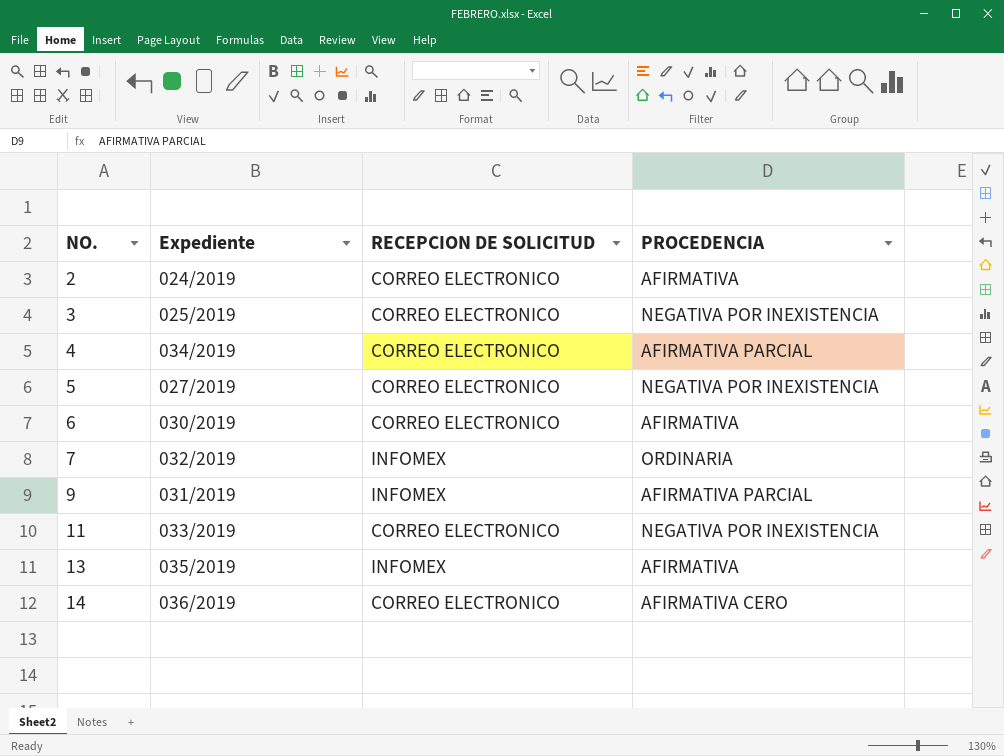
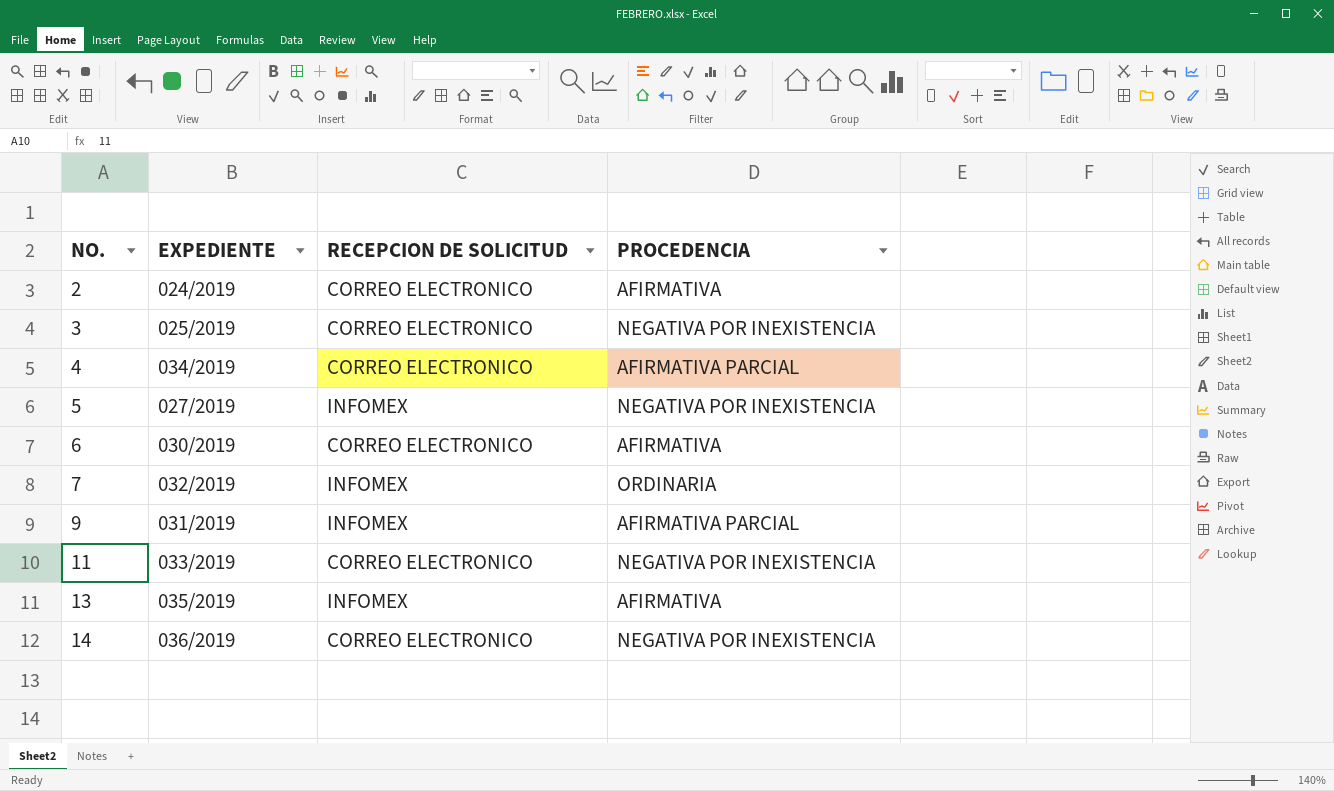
column name: Expediente -> EXPEDIENTE
5 | RECEPCION DE SOLICITUD: CORREO ELECTRONICO -> INFOMEX
14 | PROCEDENCIA: AFIRMATIVA CERO -> NEGATIVA POR INEXISTENCIA

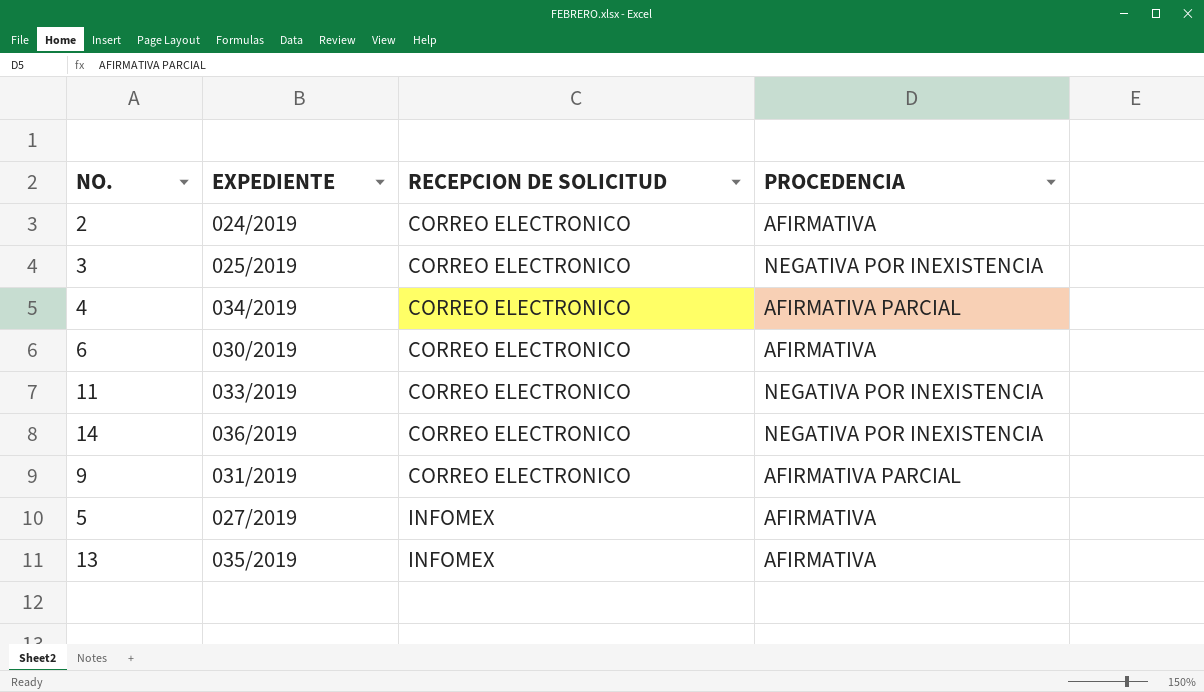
row order: NO. ascending -> RECEPCION DE SOLICITUD ascending
row 7: 032/2019 | INFOMEX | ORDINARIA -> none
9 | RECEPCION DE SOLICITUD: INFOMEX -> CORREO ELECTRONICO
5 | PROCEDENCIA: NEGATIVA POR INEXISTENCIA -> AFIRMATIVA

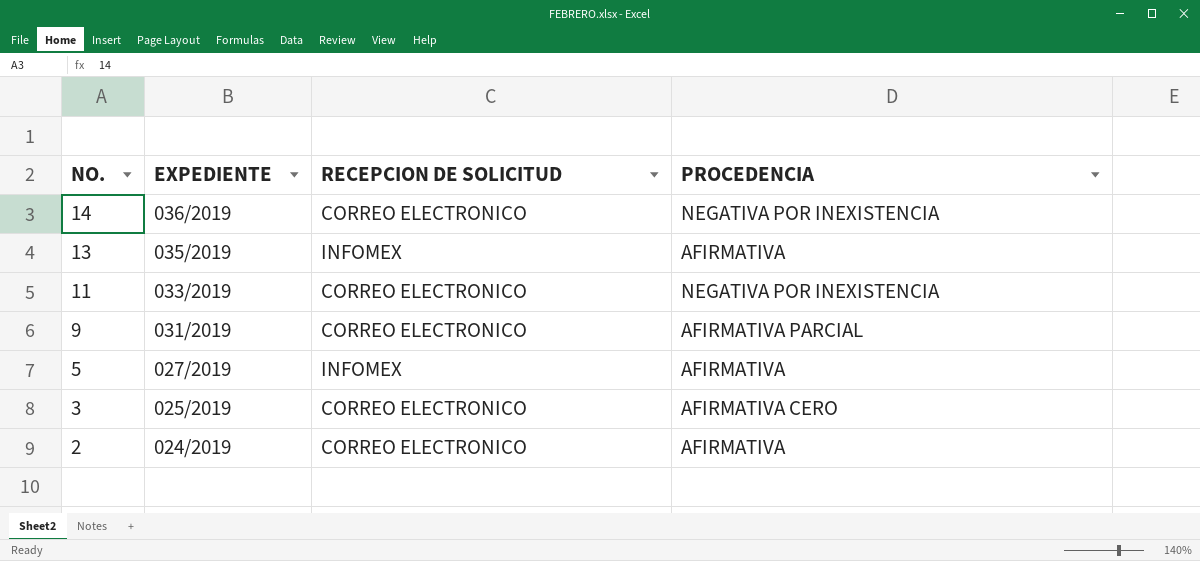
row order: RECEPCION DE SOLICITUD ascending -> NO. descending
row 4: 034/2019 | CORREO ELECTRONICO | AFIRMATIVA PARCIAL -> none
row 6: 030/2019 | CORREO ELECTRONICO | AFIRMATIVA -> none
3 | PROCEDENCIA: NEGATIVA POR INEXISTENCIA -> AFIRMATIVA CERO

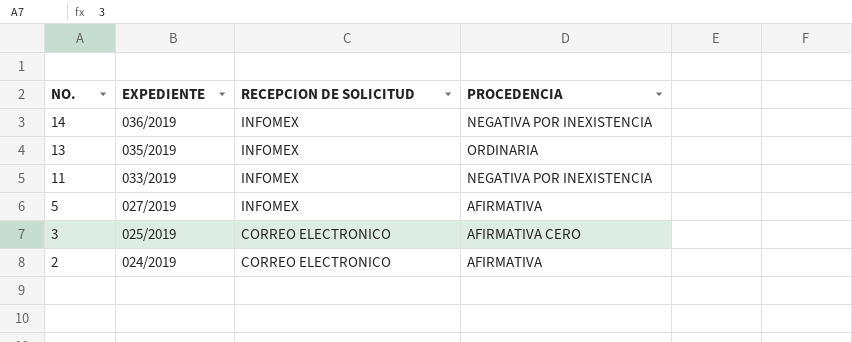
row 9: 031/2019 | CORREO ELECTRONICO | AFIRMATIVA PARCIAL -> none
14 | RECEPCION DE SOLICITUD: CORREO ELECTRONICO -> INFOMEX
13 | PROCEDENCIA: AFIRMATIVA -> ORDINARIA
11 | RECEPCION DE SOLICITUD: CORREO ELECTRONICO -> INFOMEX

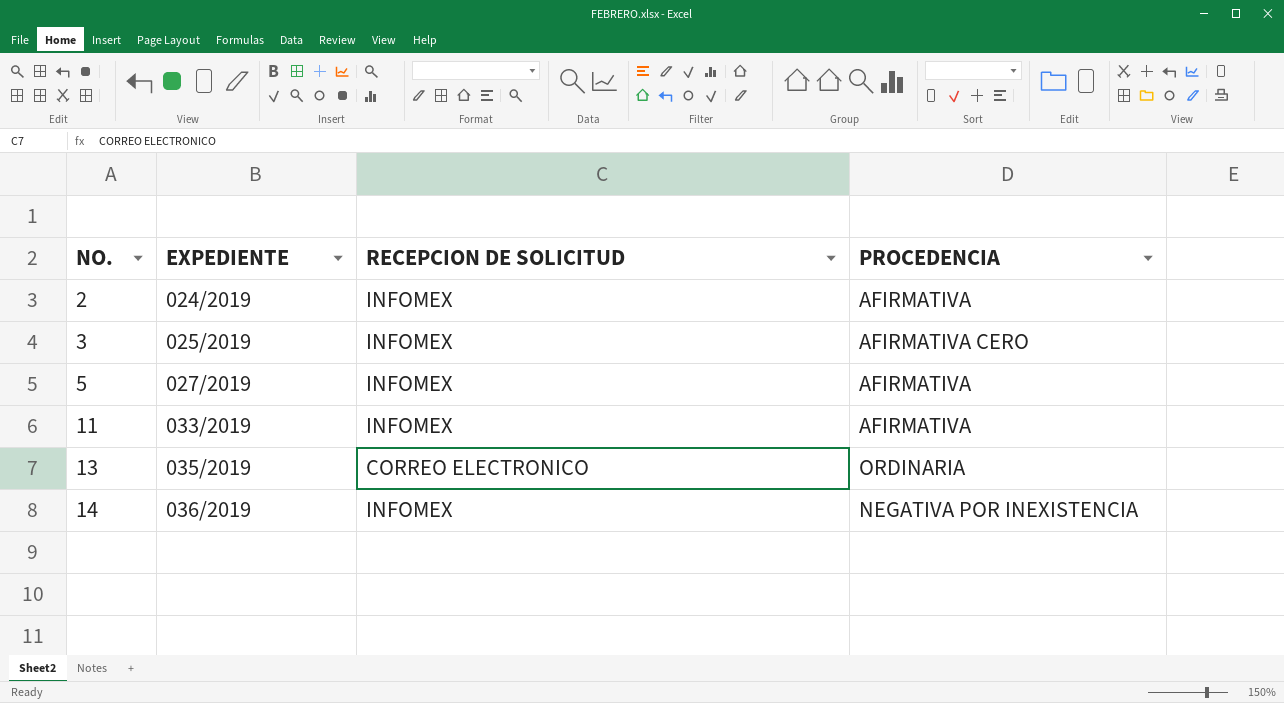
row order: NO. descending -> NO. ascending
2 | RECEPCION DE SOLICITUD: CORREO ELECTRONICO -> INFOMEX
3 | RECEPCION DE SOLICITUD: CORREO ELECTRONICO -> INFOMEX
11 | PROCEDENCIA: NEGATIVA POR INEXISTENCIA -> AFIRMATIVA
13 | RECEPCION DE SOLICITUD: INFOMEX -> CORREO ELECTRONICO

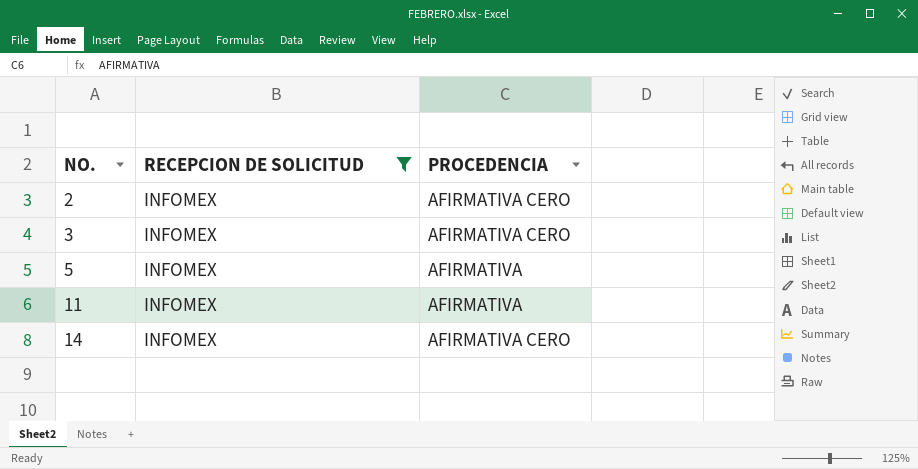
filter: none -> RECEPCION DE SOLICITUD = INFOMEX
column EXPEDIENTE | position: 2 -> none
2 | PROCEDENCIA: AFIRMATIVA -> AFIRMATIVA CERO
14 | PROCEDENCIA: NEGATIVA POR INEXISTENCIA -> AFIRMATIVA CERO

